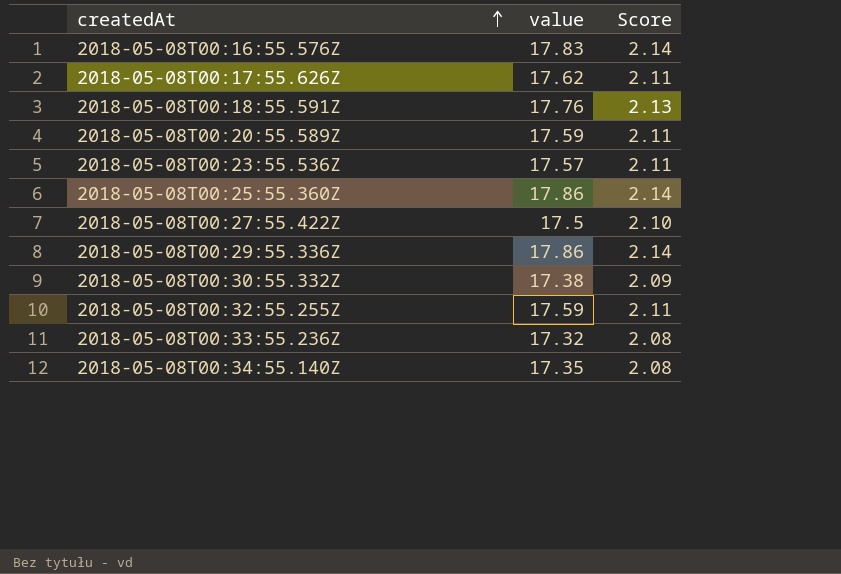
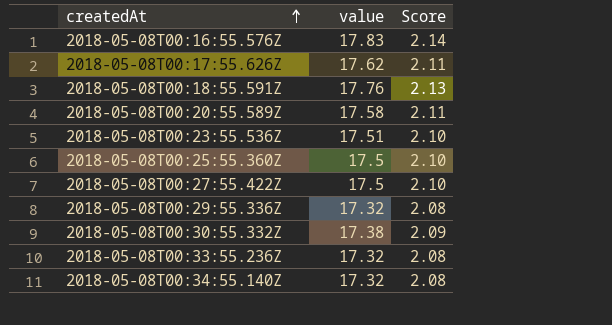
row 2018-05-08T00:32:55.255Z: 17.59 | 2.11 -> none
2018-05-08T00:20:55.589Z | value: 17.59 -> 17.58
2018-05-08T00:23:55.536Z | value: 17.57 -> 17.51
2018-05-08T00:23:55.536Z | Score: 2.11 -> 2.10
2018-05-08T00:25:55.360Z | value: 17.86 -> 17.5
2018-05-08T00:25:55.360Z | Score: 2.14 -> 2.10
2018-05-08T00:29:55.336Z | value: 17.86 -> 17.32
2018-05-08T00:29:55.336Z | Score: 2.14 -> 2.08
2018-05-08T00:34:55.140Z | value: 17.35 -> 17.32

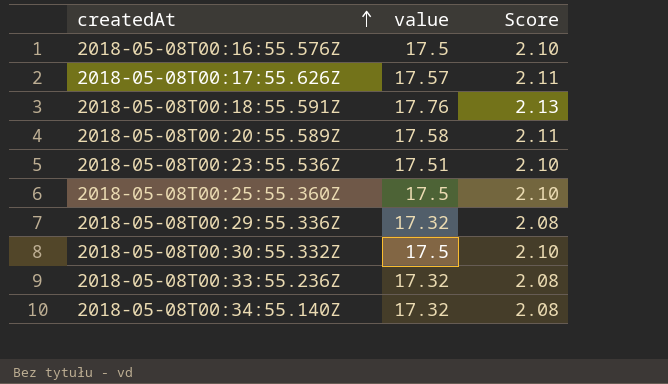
row 2018-05-08T00:27:55.422Z: 17.5 | 2.10 -> none
2018-05-08T00:16:55.576Z | value: 17.83 -> 17.5
2018-05-08T00:16:55.576Z | Score: 2.14 -> 2.10
2018-05-08T00:17:55.626Z | value: 17.62 -> 17.57
2018-05-08T00:30:55.332Z | value: 17.38 -> 17.5
2018-05-08T00:30:55.332Z | Score: 2.09 -> 2.10

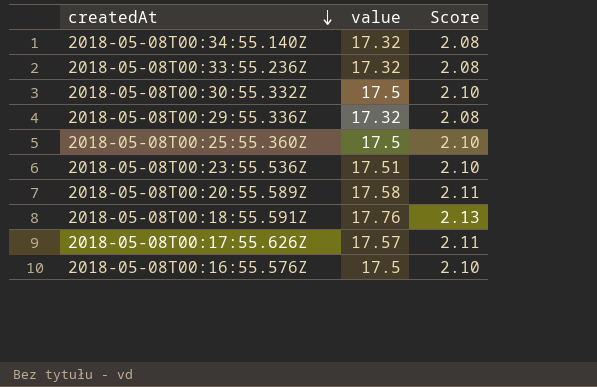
row order: createdAt ascending -> createdAt descending

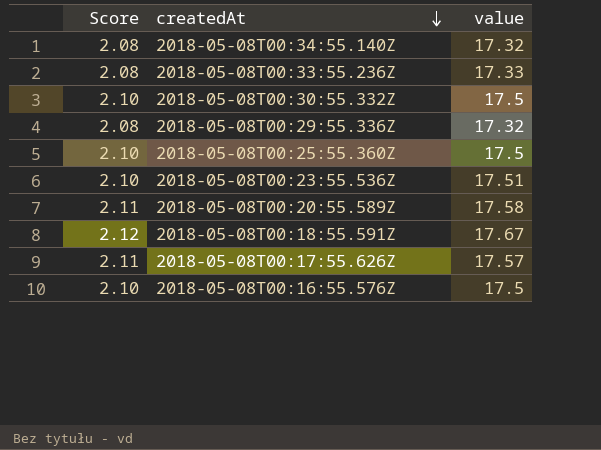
column Score | position: 3 -> 1
2018-05-08T00:33:55.236Z | value: 17.32 -> 17.33
2018-05-08T00:18:55.591Z | Score: 2.13 -> 2.12
2018-05-08T00:18:55.591Z | value: 17.76 -> 17.67

